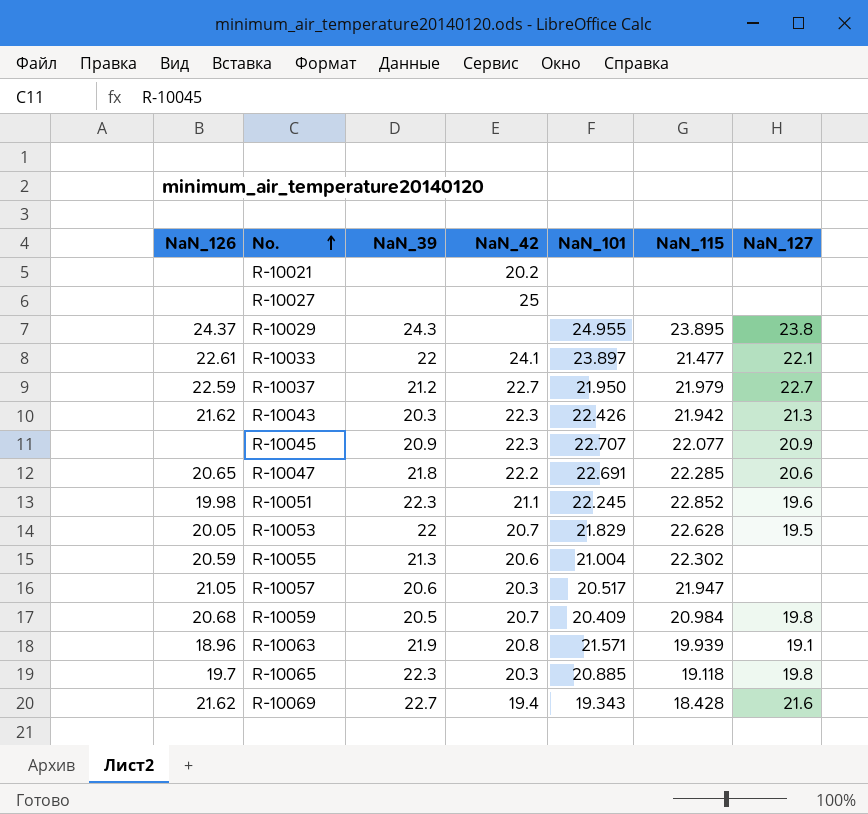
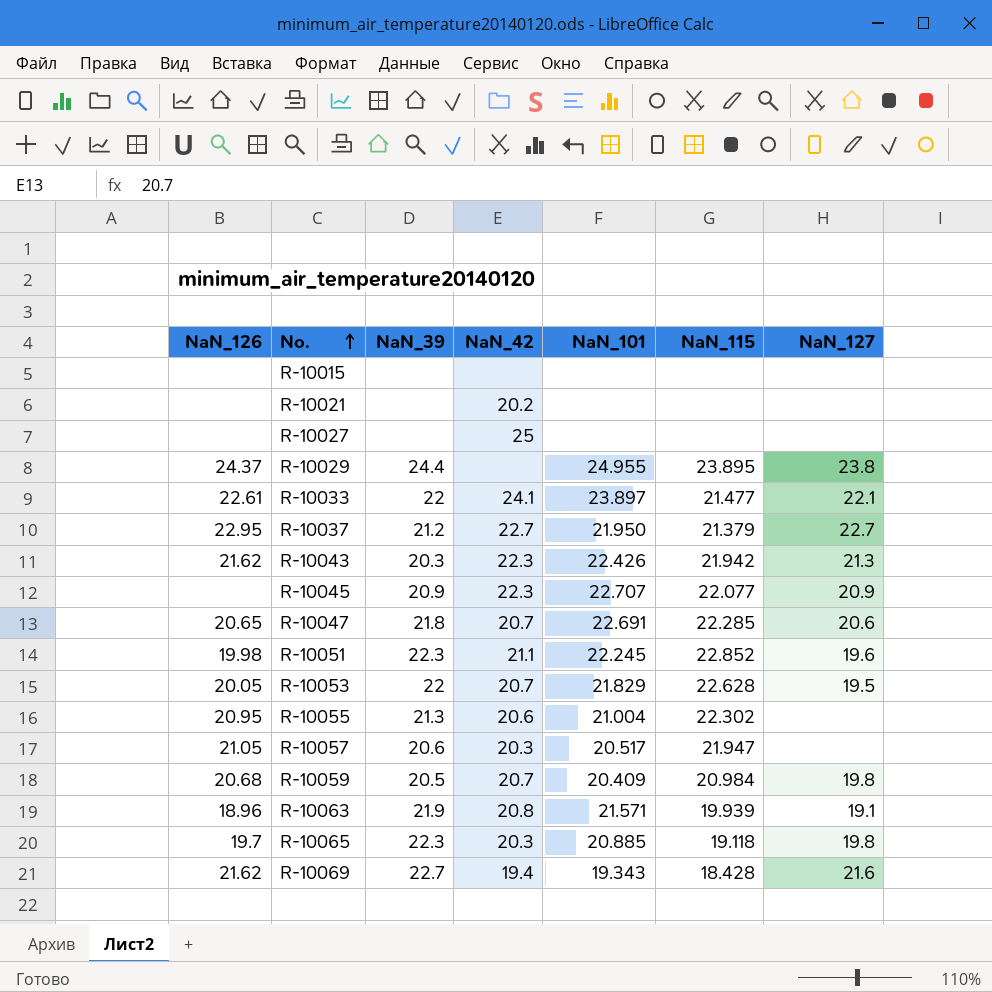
row R-10015: none -> none | none | none | none | none | none
R-10029 | NaN_39: 24.3 -> 24.4
R-10037 | NaN_126: 22.59 -> 22.95
R-10037 | NaN_115: 21.979 -> 21.379
R-10047 | NaN_42: 22.2 -> 20.7
R-10055 | NaN_126: 20.59 -> 20.95

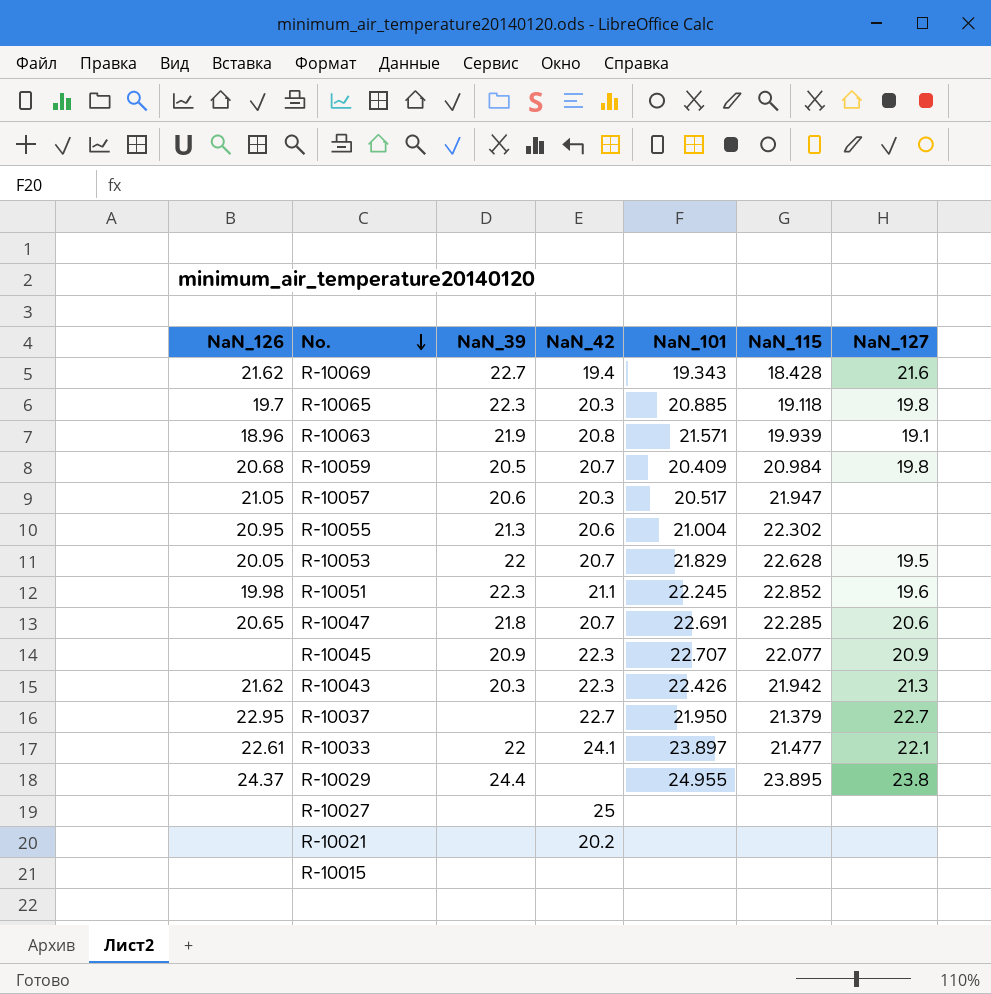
row order: No. ascending -> No. descending
R-10037 | NaN_39: 21.2 -> none

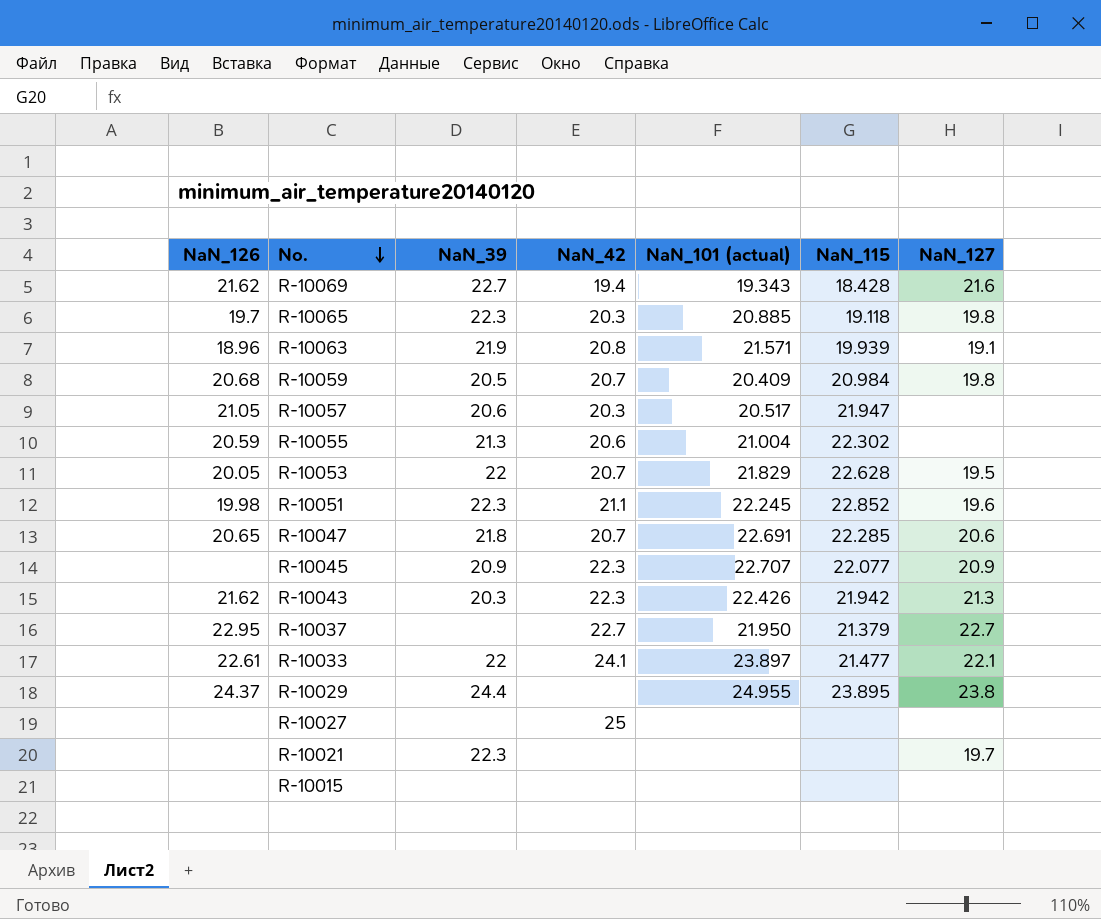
column name: NaN_101 -> NaN_101 (actual)
R-10055 | NaN_126: 20.95 -> 20.59
R-10021 | NaN_39: none -> 22.3
R-10021 | NaN_42: 20.2 -> none
R-10021 | NaN_127: none -> 19.7

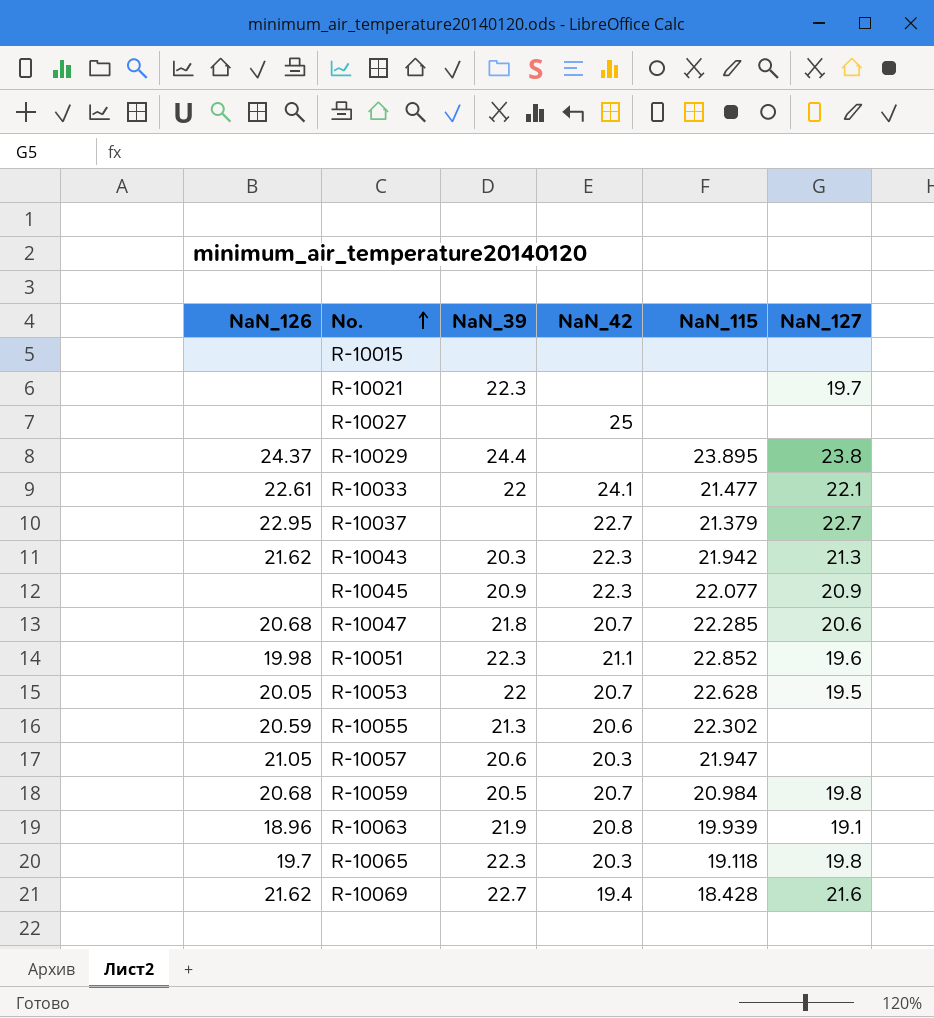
row order: No. descending -> No. ascending
column NaN_101 (actual) | position: 5 -> none
R-10047 | NaN_126: 20.65 -> 20.68

